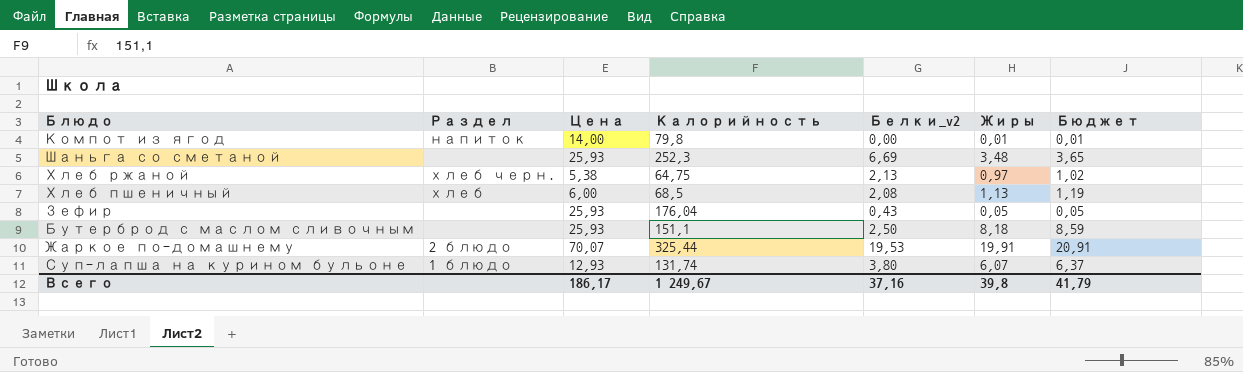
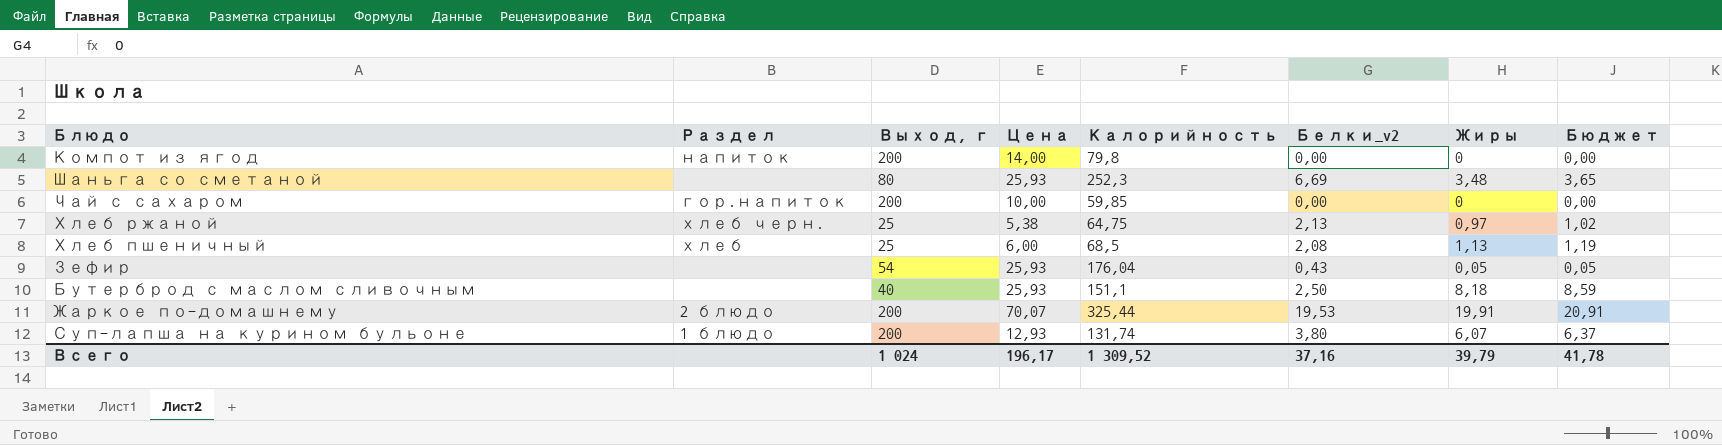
column Выход, г | position: none -> 3
Компот из ягод | Жиры: 0,01 -> 0
Компот из ягод | Бюджет: 0,01 -> 0,00
row Чай с сахаром: none -> гор.напиток | 200 | 10,00 | 59,85 | 0,00 | 0 | 0,00
Всего | Цена: 186,17 -> 196,17
Всего | Калорийность: 1 249,67 -> 1 309,52
Всего | Жиры: 39,8 -> 39,79
Всего | Бюджет: 41,79 -> 41,78

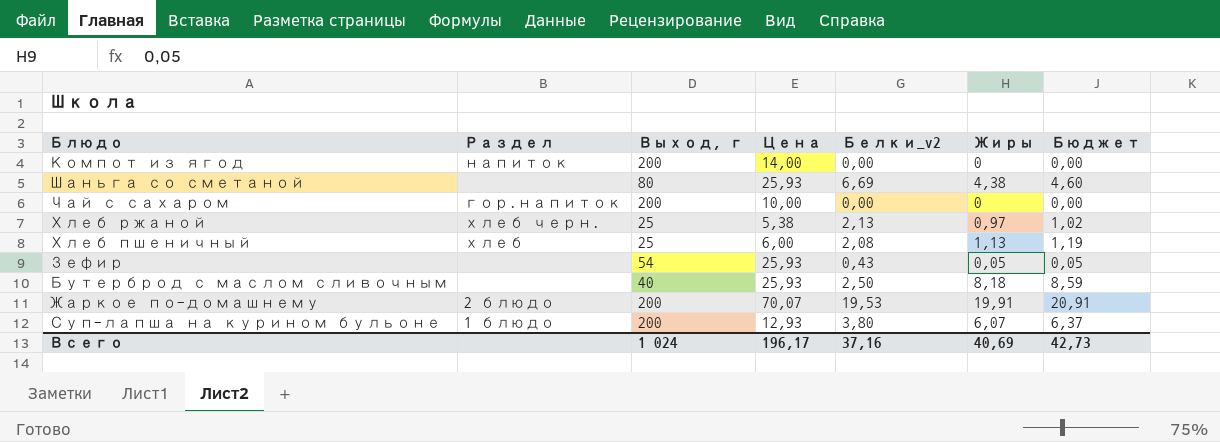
column Калорийность | position: 5 -> none
Шаньга со сметаной | Жиры: 3,48 -> 4,38
Шаньга со сметаной | Бюджет: 3,65 -> 4,60
Всего | Жиры: 39,79 -> 40,69
Всего | Бюджет: 41,78 -> 42,73

